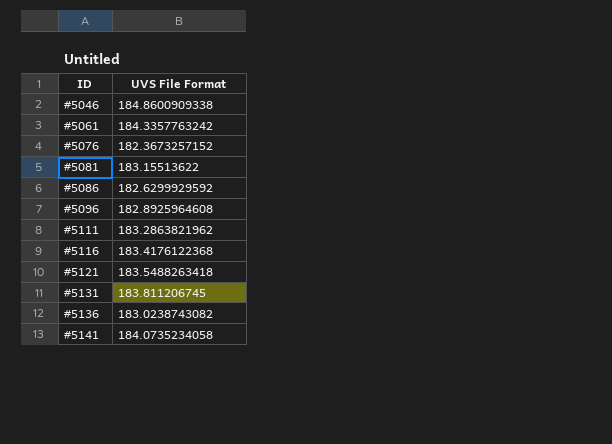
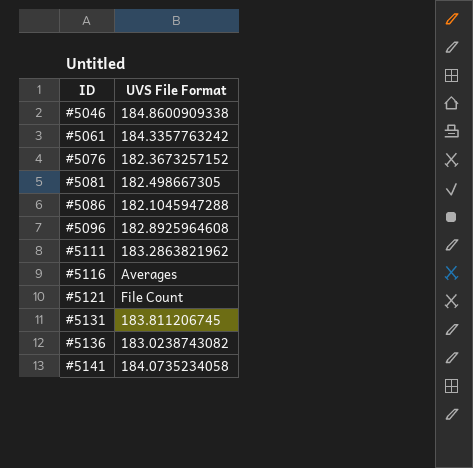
#5081 | UVS File Format: 183.15513622 -> 182.498667305
#5086 | UVS File Format: 182.6299929592 -> 182.1045947288
#5116 | UVS File Format: 183.4176122368 -> Averages
#5121 | UVS File Format: 183.5488263418 -> File Count

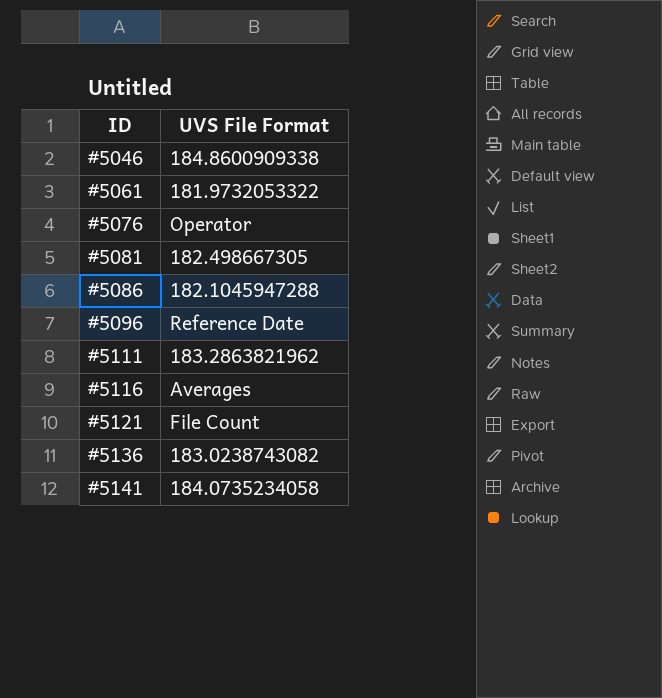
row #5131: 183.811206745 -> none
#5061 | UVS File Format: 184.3357763242 -> 181.9732053322
#5076 | UVS File Format: 182.3673257152 -> Operator
#5096 | UVS File Format: 182.8925964608 -> Reference Date

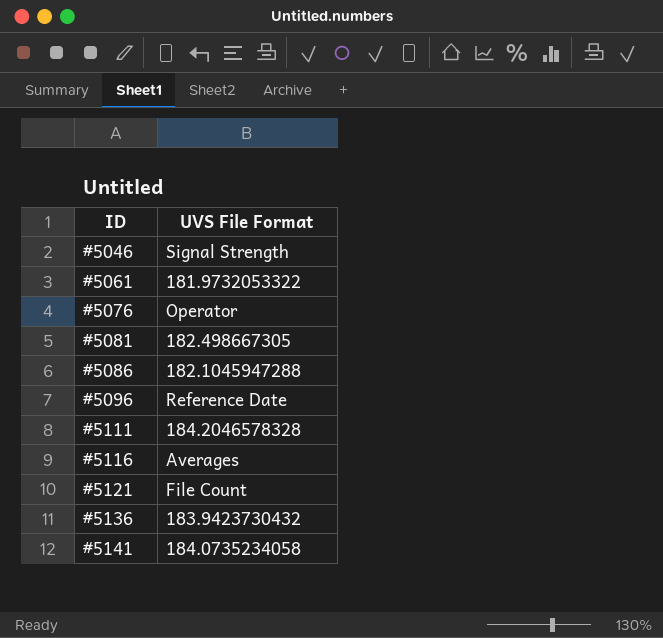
#5046 | UVS File Format: 184.8600909338 -> Signal Strength
#5111 | UVS File Format: 183.2863821962 -> 184.2046578328
#5136 | UVS File Format: 183.0238743082 -> 183.9423730432

